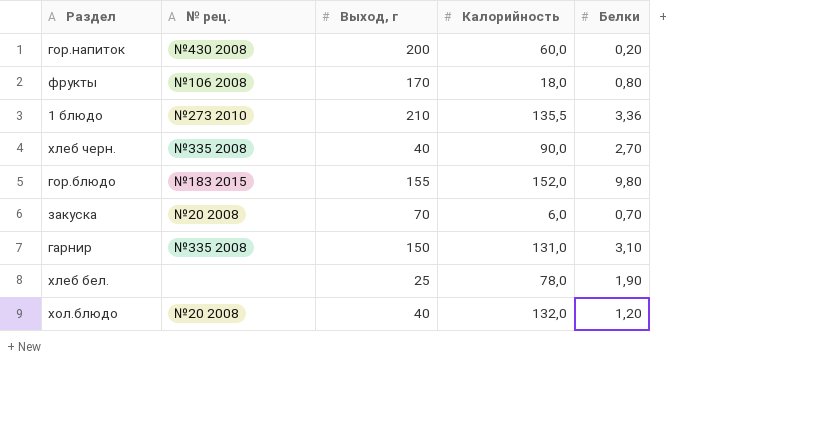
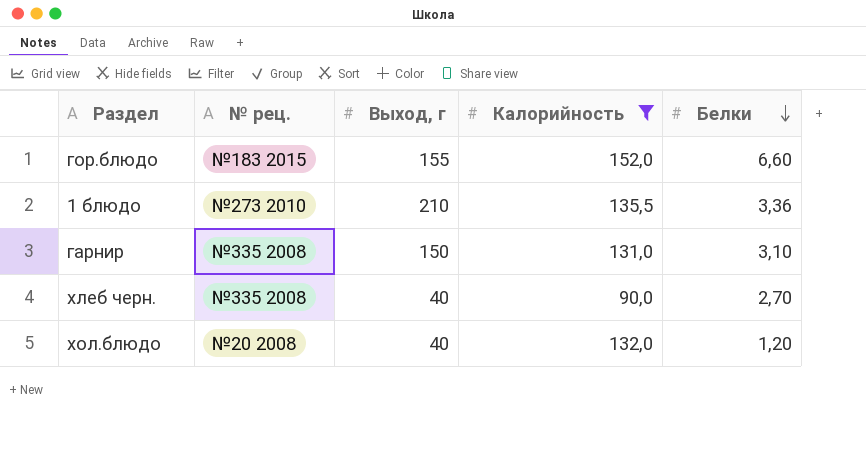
filter: none -> Калорийность >= 90,0
row order: none -> Белки descending
гор.блюдо | Белки: 9,80 -> 6,60

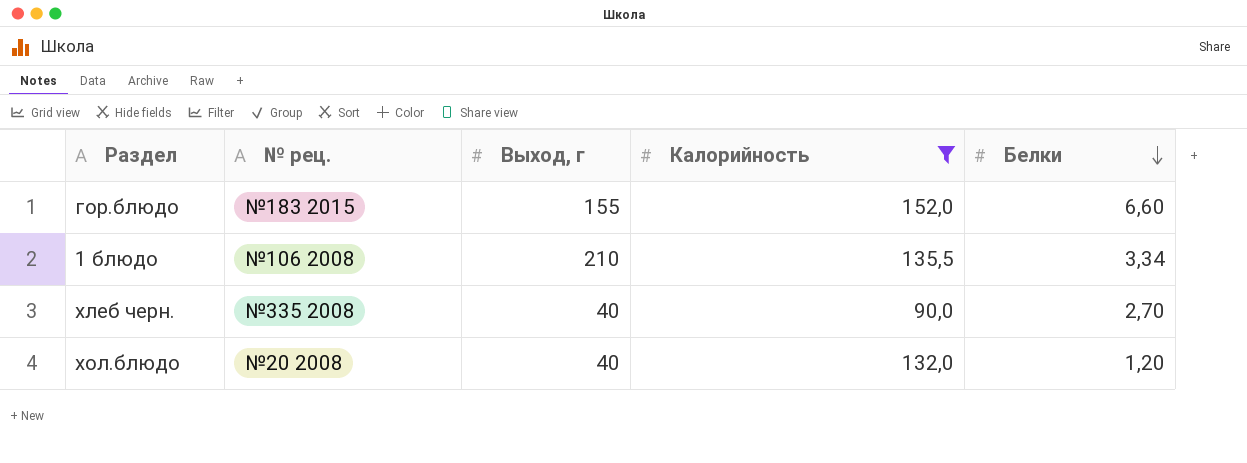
row гарнир: №335 2008 | 150 | 131,0 | 3,10 -> none
1 блюдо | № рец.: №273 2010 -> №106 2008
1 блюдо | Белки: 3,36 -> 3,34

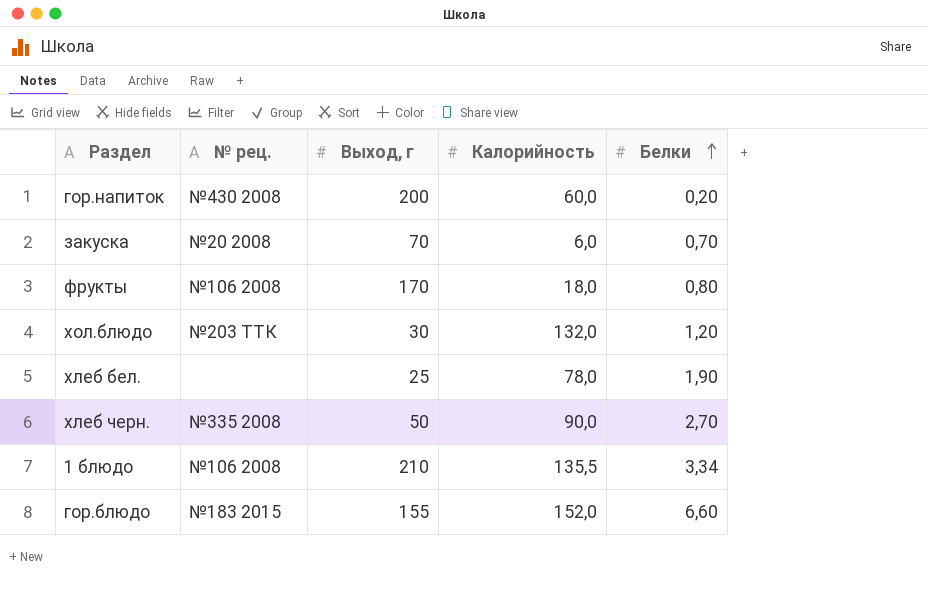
filter: Калорийность >= 90,0 -> none
row order: Белки descending -> Белки ascending
хол.блюдо | № рец.: №20 2008 -> №203 ТТК
хол.блюдо | Выход, г: 40 -> 30
хлеб черн. | Выход, г: 40 -> 50

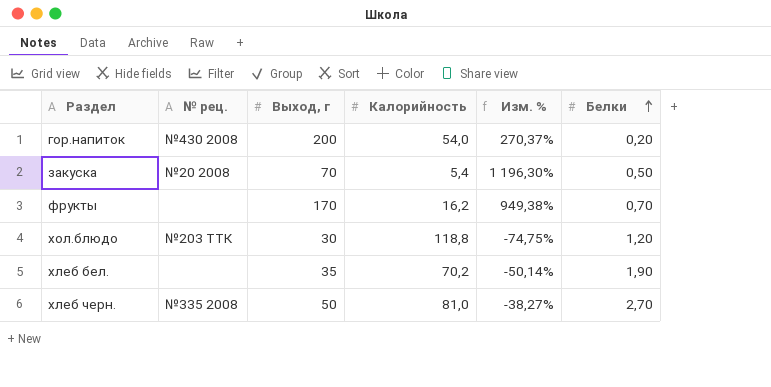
column Изм. % | formula: none -> ([Выход, г] - [Калорийность]) / [Калорийность]
row 1 блюдо: №106 2008 | 210 | 135,5 | 3,34 -> none
row гор.блюдо: №183 2015 | 155 | 152,0 | 6,60 -> none
гор.напиток | Калорийность: 60,0 -> 54,0
закуска | Калорийность: 6,0 -> 5,4
закуска | Белки: 0,70 -> 0,50
фрукты | № рец.: №106 2008 -> none
фрукты | Калорийность: 18,0 -> 16,2
фрукты | Белки: 0,80 -> 0,70
хол.блюдо | Калорийность: 132,0 -> 118,8
хлеб бел. | Выход, г: 25 -> 35
хлеб бел. | Калорийность: 78,0 -> 70,2
хлеб черн. | Калорийность: 90,0 -> 81,0

